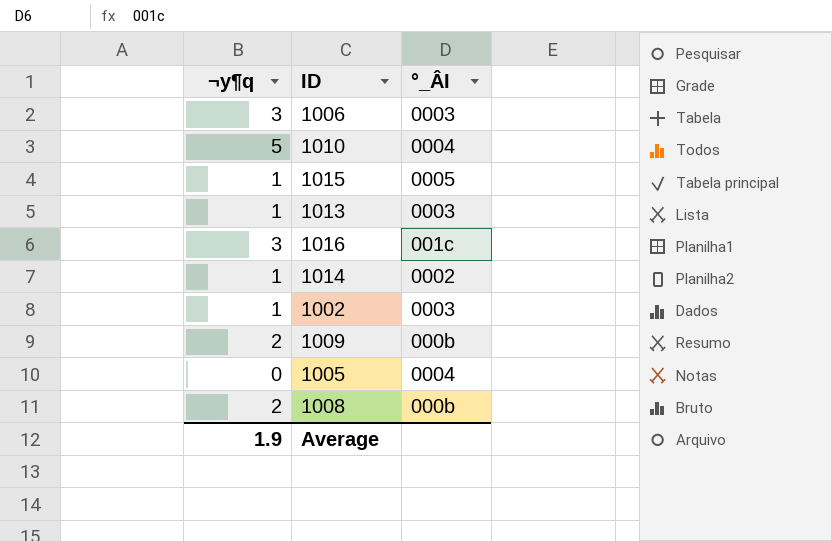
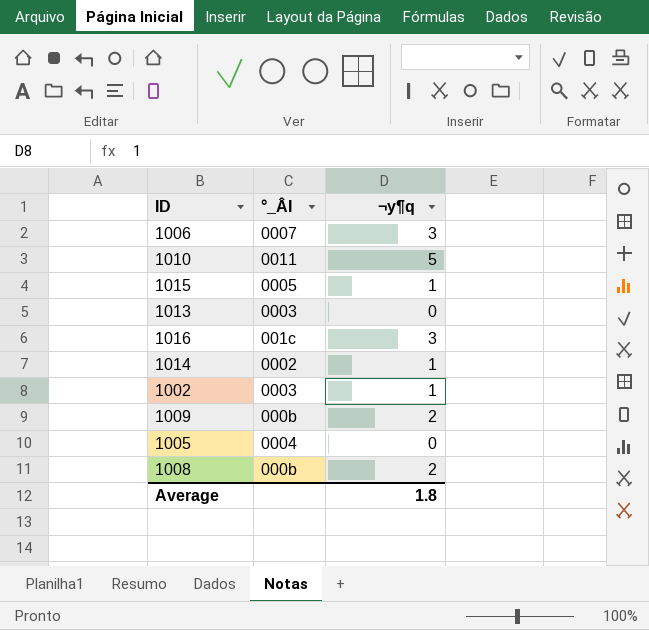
column ¬y¶q | position: 1 -> 3
1006 | °_ÂI: 0003 -> 0007
1010 | °_ÂI: 0004 -> 0011
1013 | ¬y¶q: 1 -> 0
Average | ¬y¶q: 1.9 -> 1.8

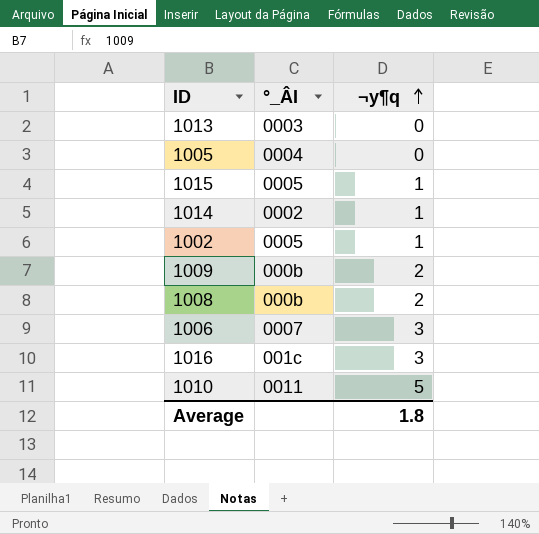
row order: none -> ¬y¶q ascending
1002 | °_ÂI: 0003 -> 0005

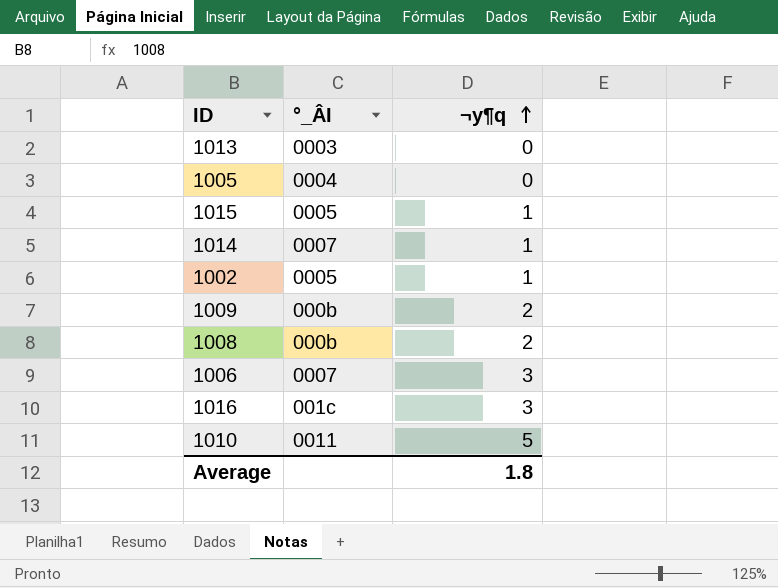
1014 | °_ÂI: 0002 -> 0007

